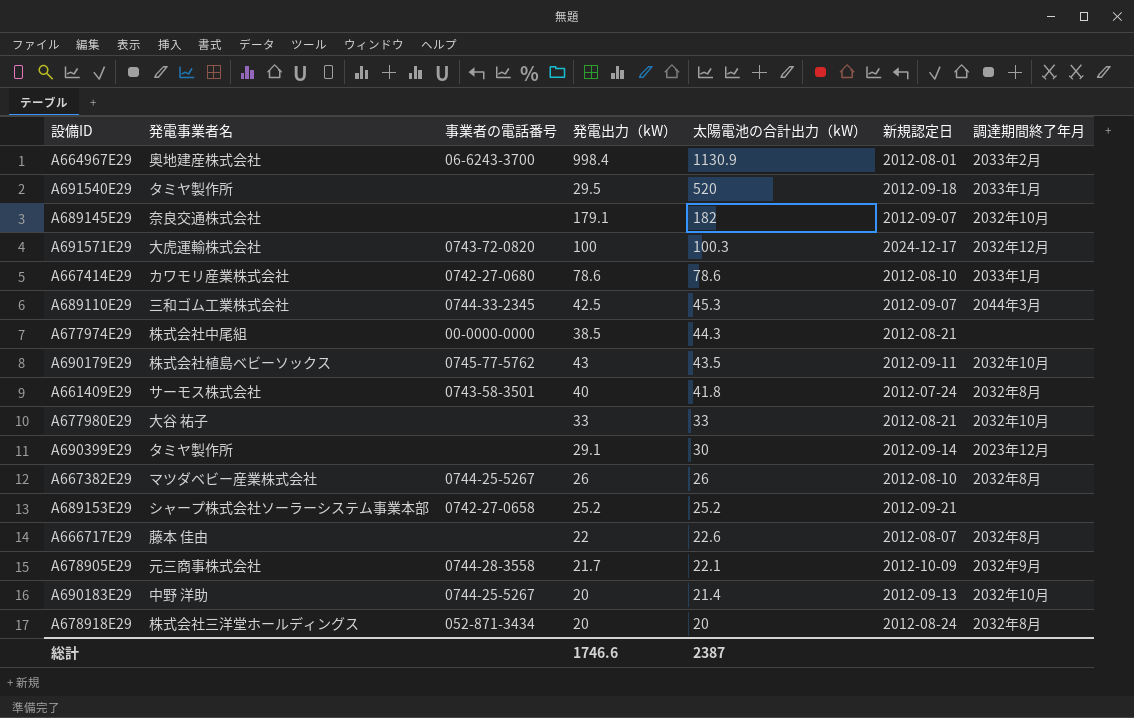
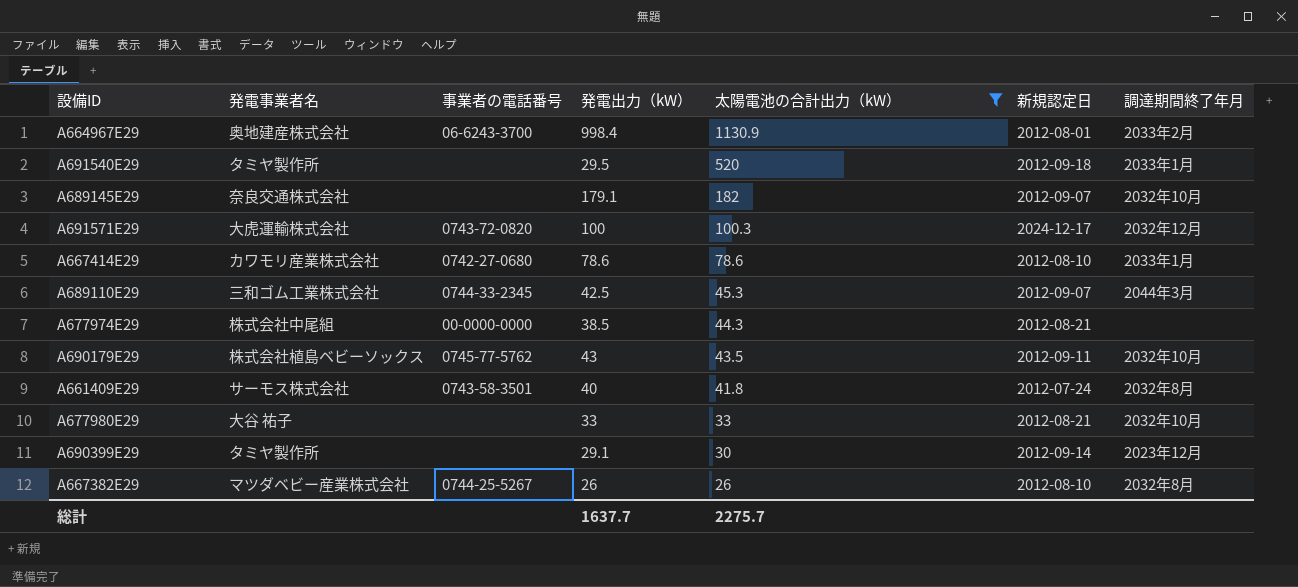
filter: none -> 太陽電池の合計出力（kW） >= 26
総計 | 発電出力（kW）: 1746.6 -> 1637.7
総計 | 太陽電池の合計出力（kW）: 2387 -> 2275.7

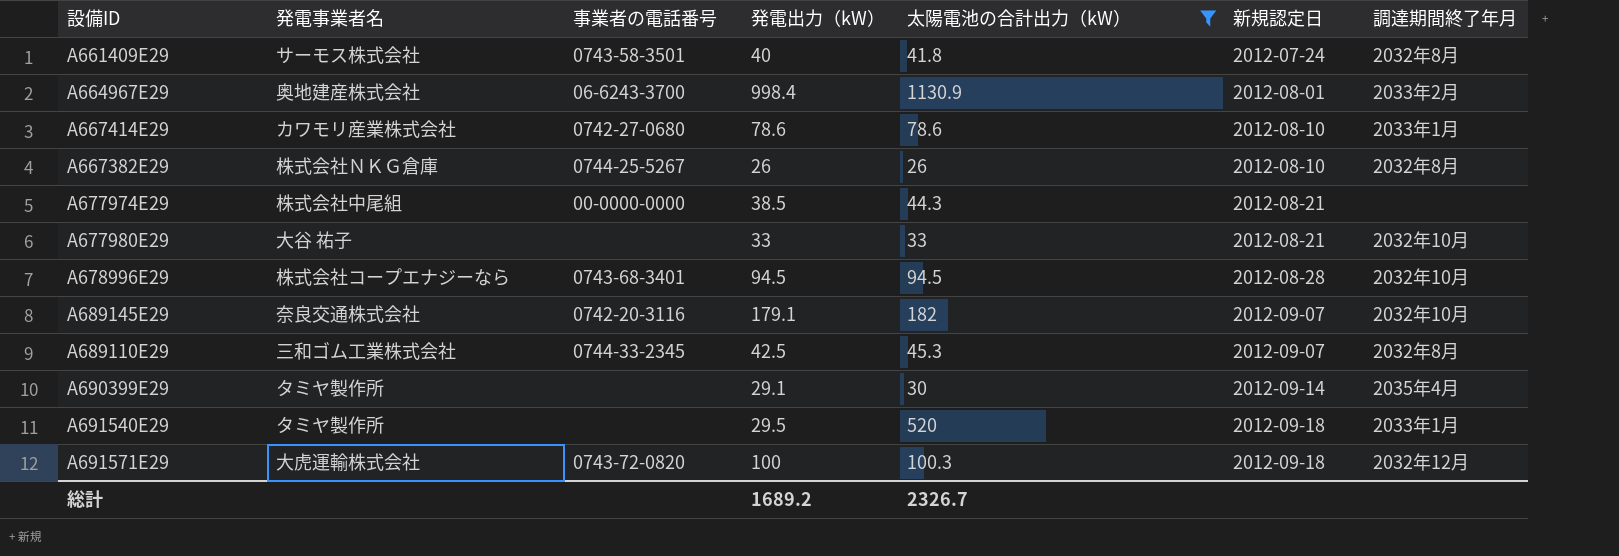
row order: 太陽電池の合計出力（kW） descending -> 新規認定日 ascending
row A690179E29: 株式会社植島ベビーソックス | 0745-77-5762 | 43 | 43.5 | 2012-09-11 | 2032年10月 -> none
A667382E29 | 発電事業者名: マツダベビー産業株式会社 -> 株式会社ＮＫＧ倉庫
row A678996E29: none -> 株式会社コープエナジーなら | 0743-68-3401 | 94.5 | 94.5 | 2012-08-28 | 2032年10月
A689145E29 | 事業者の電話番号: none -> 0742-20-3116
A689110E29 | 調達期間終了年月: 2044年3月 -> 2032年8月
A690399E29 | 調達期間終了年月: 2023年12月 -> 2035年4月
A691571E29 | 新規認定日: 2024-12-17 -> 2012-09-18
総計 | 発電出力（kW）: 1637.7 -> 1689.2
総計 | 太陽電池の合計出力（kW）: 2275.7 -> 2326.7

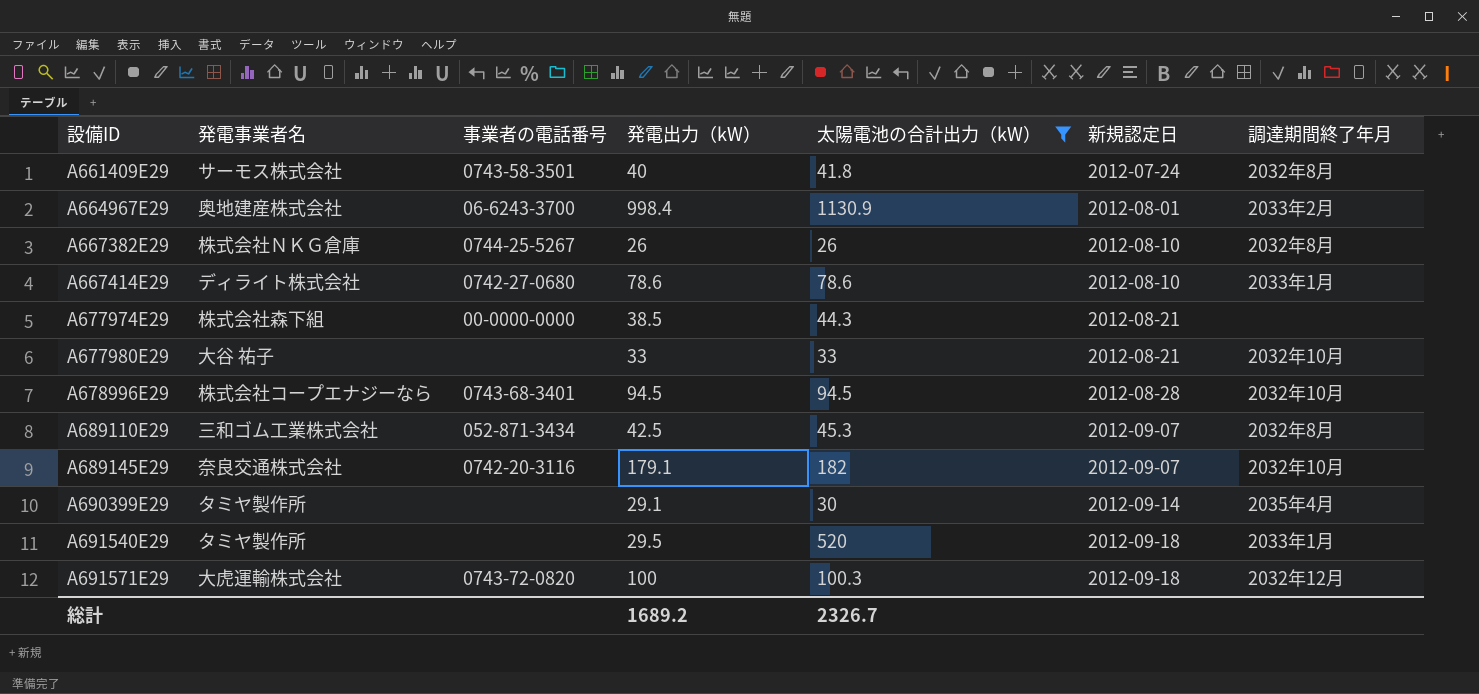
row order: 新規認定日 ascending -> 設備ID ascending
A667414E29 | 発電事業者名: カワモリ産業株式会社 -> ディライト株式会社
A677974E29 | 発電事業者名: 株式会社中尾組 -> 株式会社森下組
A689110E29 | 事業者の電話番号: 0744-33-2345 -> 052-871-3434

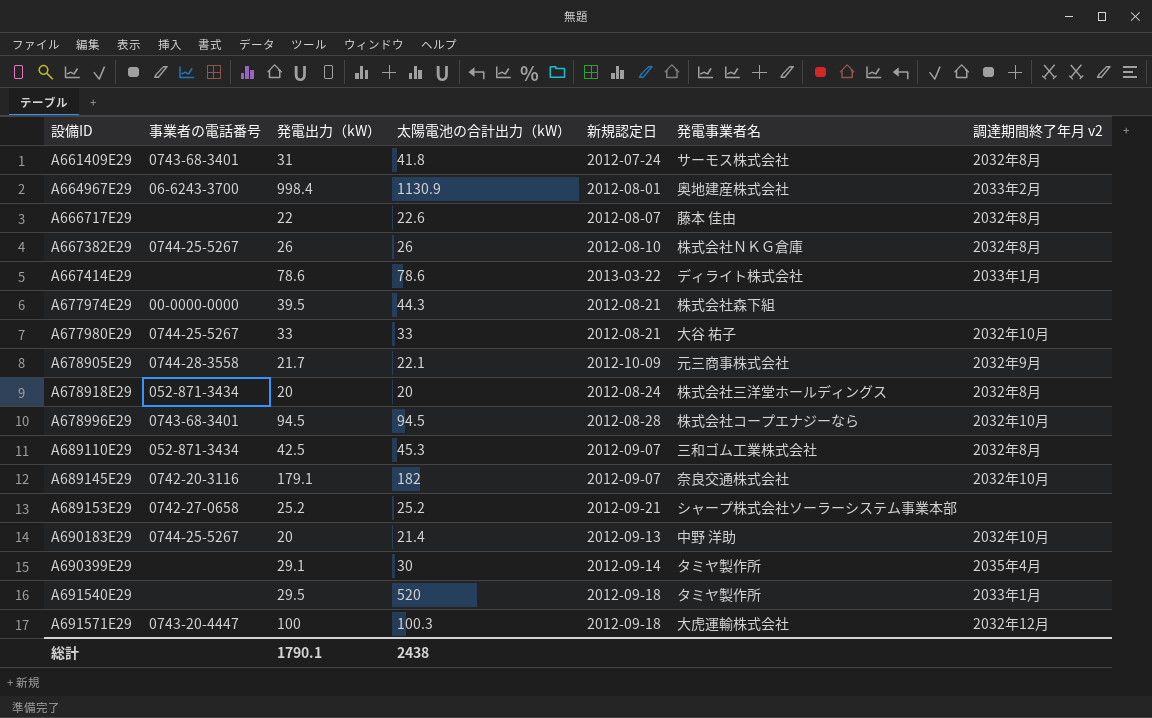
filter: 太陽電池の合計出力（kW） >= 26 -> none
column 発電事業者名 | position: 2 -> 6
column name: 調達期間終了年月 -> 調達期間終了年月 v2
A661409E29 | 事業者の電話番号: 0743-58-3501 -> 0743-68-3401
A661409E29 | 発電出力（kW）: 40 -> 31
A667414E29 | 事業者の電話番号: 0742-27-0680 -> none
A667414E29 | 新規認定日: 2012-08-10 -> 2013-03-22
A677974E29 | 発電出力（kW）: 38.5 -> 39.5
A677980E29 | 事業者の電話番号: none -> 0744-25-5267
A691571E29 | 事業者の電話番号: 0743-72-0820 -> 0743-20-4447
総計 | 発電出力（kW）: 1689.2 -> 1790.1
総計 | 太陽電池の合計出力（kW）: 2326.7 -> 2438

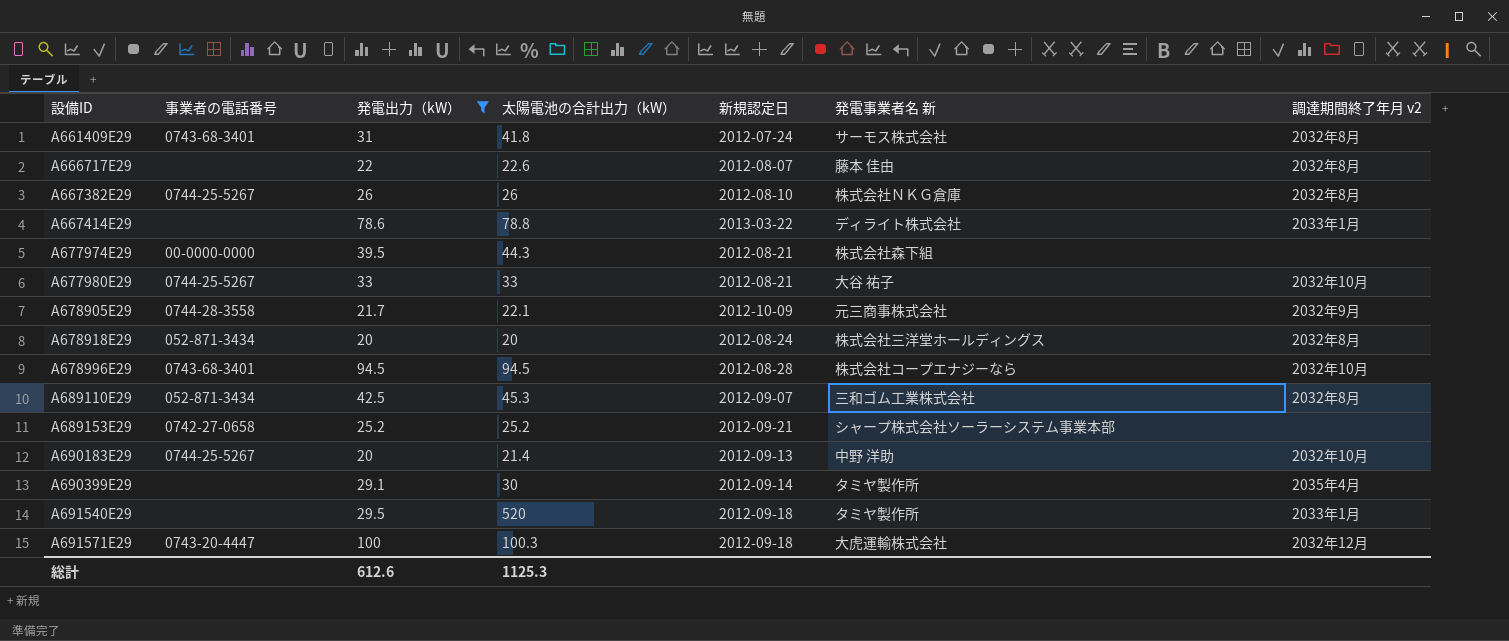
filter: none -> 発電出力（kW） <= 100
column name: 発電事業者名 -> 発電事業者名 新
A667414E29 | 太陽電池の合計出力（kW）: 78.6 -> 78.8
総計 | 発電出力（kW）: 1790.1 -> 612.6
総計 | 太陽電池の合計出力（kW）: 2438 -> 1125.3

